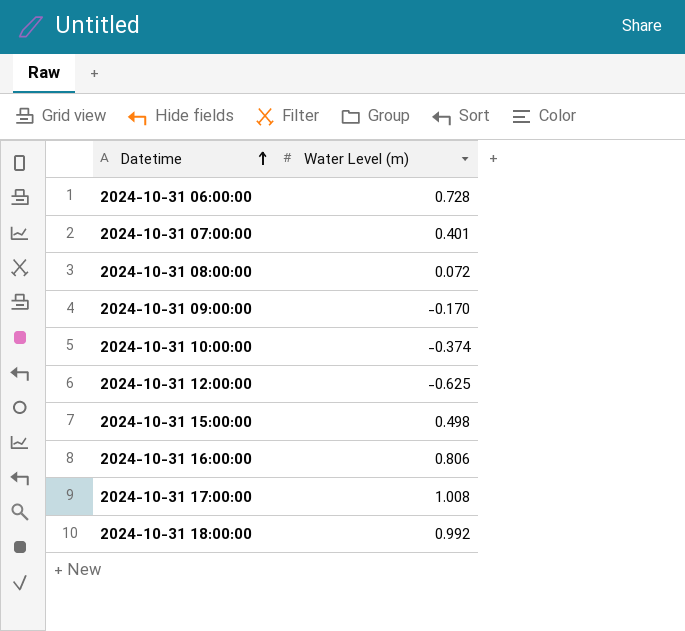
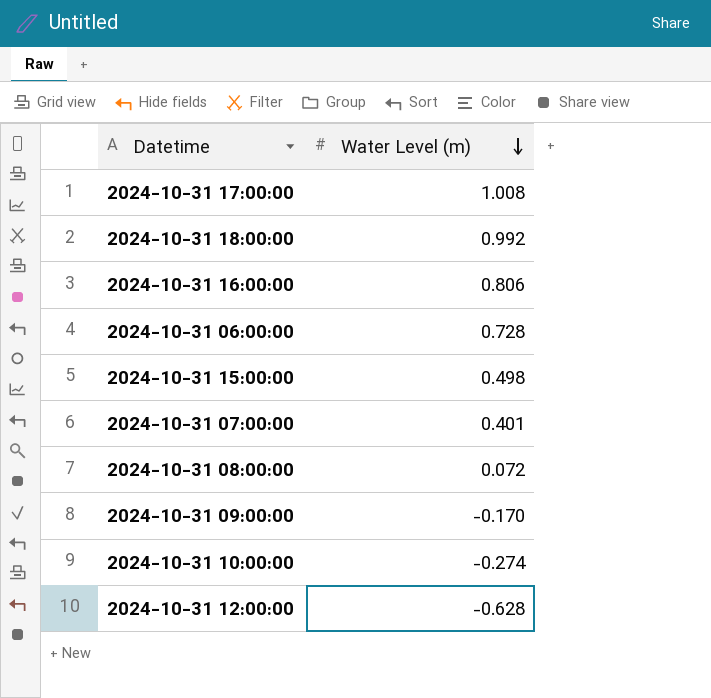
row order: Datetime ascending -> Water Level (m) descending
2024-10-31 10:00:00 | Water Level (m): -0.374 -> -0.274
2024-10-31 12:00:00 | Water Level (m): -0.625 -> -0.628

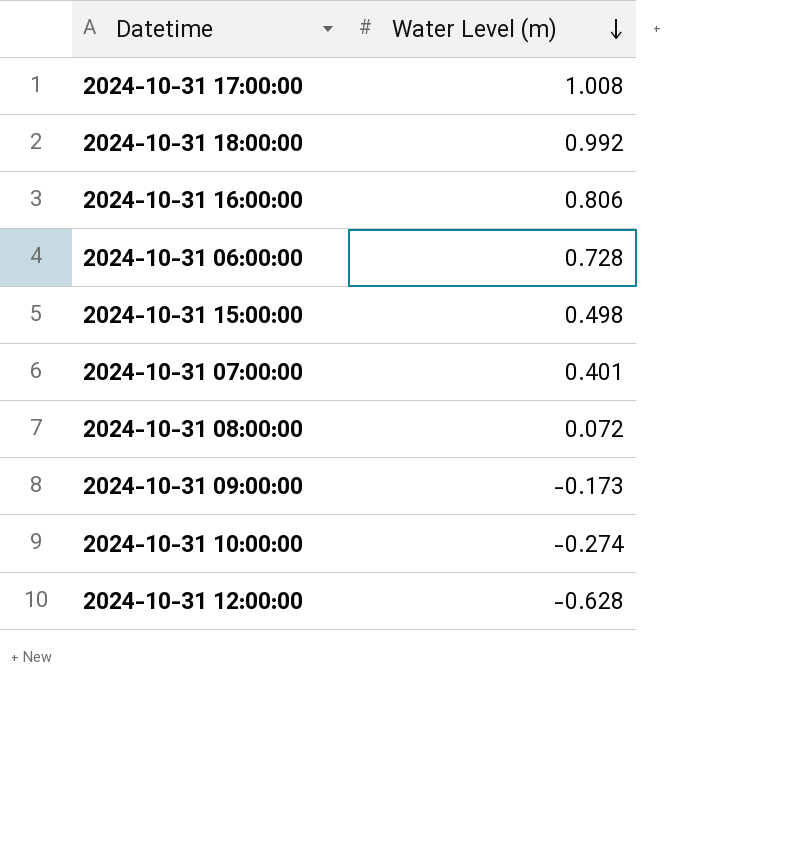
2024-10-31 09:00:00 | Water Level (m): -0.170 -> -0.173

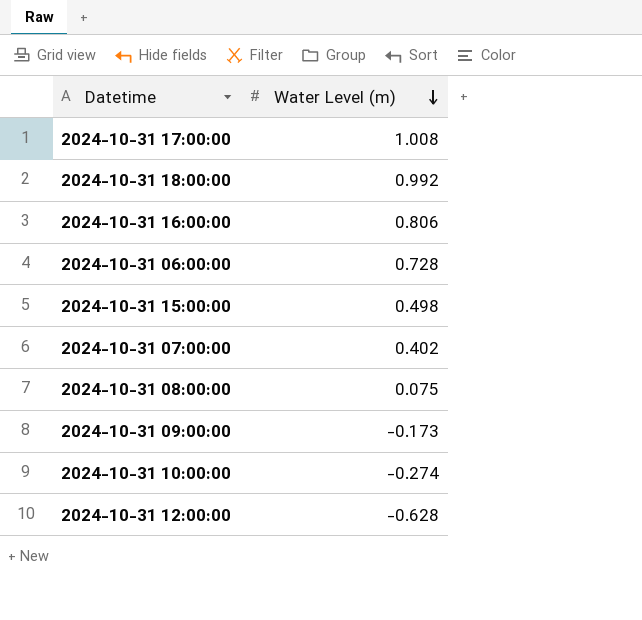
2024-10-31 07:00:00 | Water Level (m): 0.401 -> 0.402
2024-10-31 08:00:00 | Water Level (m): 0.072 -> 0.075

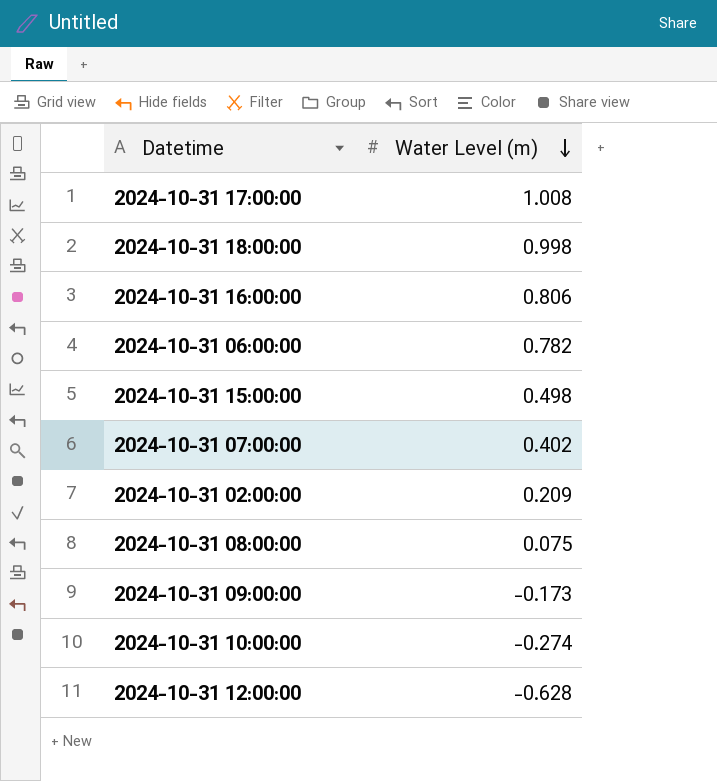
2024-10-31 18:00:00 | Water Level (m): 0.992 -> 0.998
2024-10-31 06:00:00 | Water Level (m): 0.728 -> 0.782
row 2024-10-31 02:00:00: none -> 0.209

